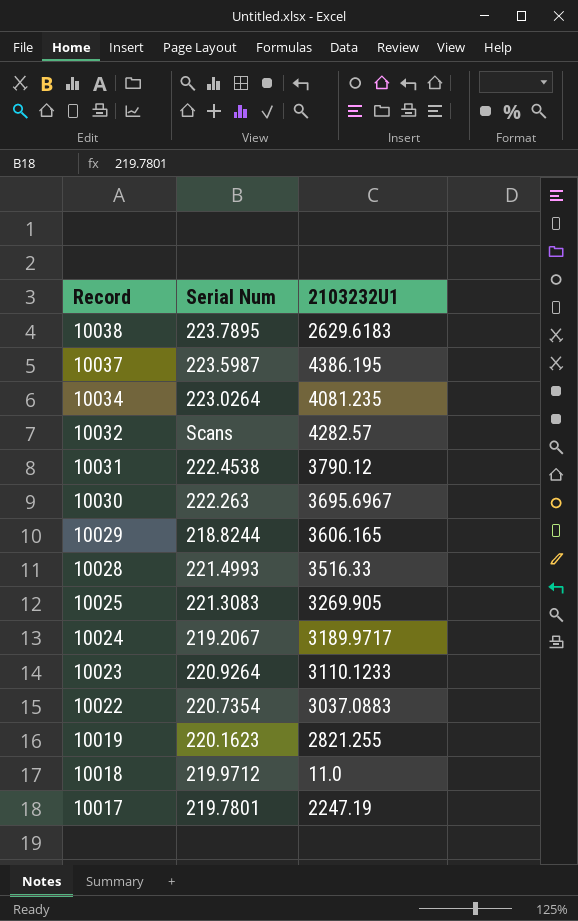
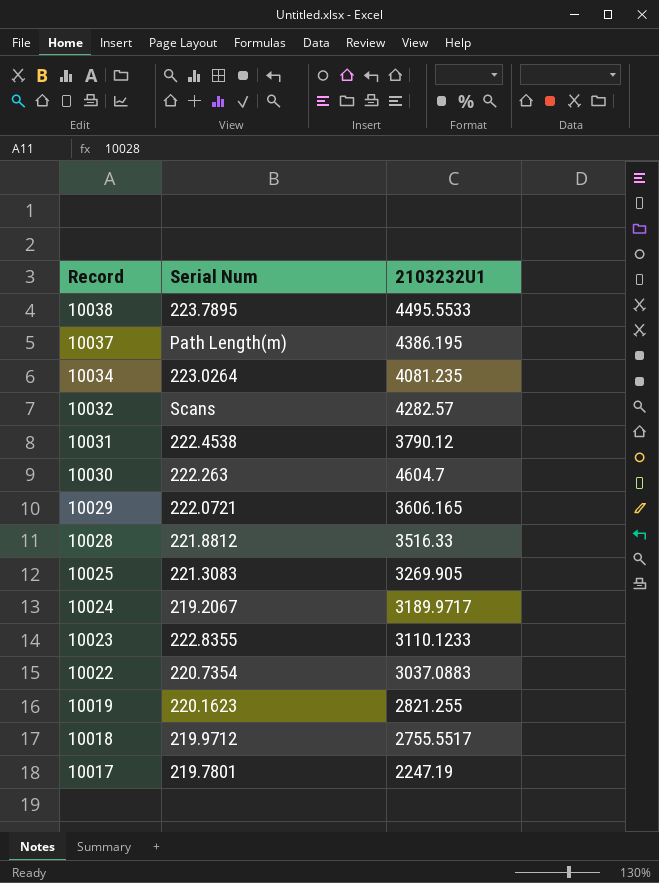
10038 | 2103232U1: 2629.6183 -> 4495.5533
10037 | Serial Num: 223.5987 -> Path Length(m)
10030 | 2103232U1: 3695.6967 -> 4604.7
10029 | Serial Num: 218.8244 -> 222.0721
10028 | Serial Num: 221.4993 -> 221.8812
10023 | Serial Num: 220.9264 -> 222.8355
10018 | 2103232U1: 11.0 -> 2755.5517

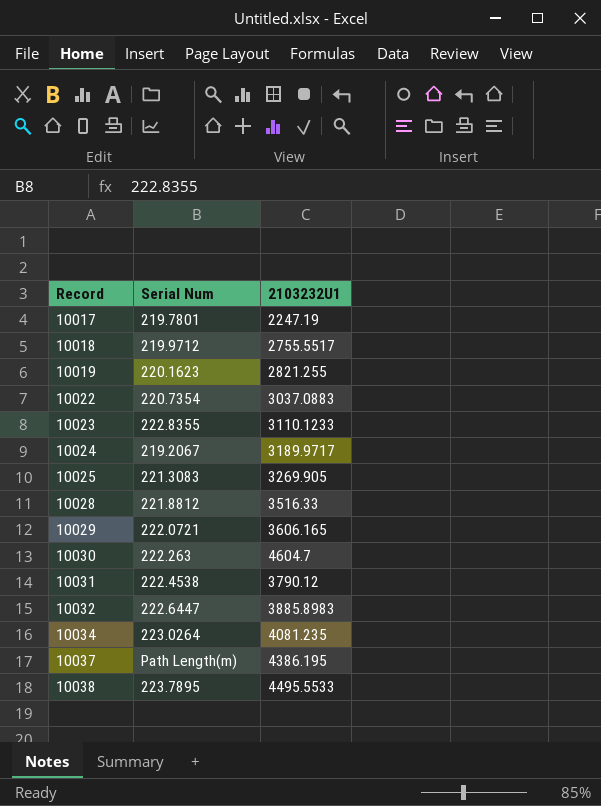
row order: Record descending -> Record ascending
10032 | Serial Num: Scans -> 222.6447
10032 | 2103232U1: 4282.57 -> 3885.8983

